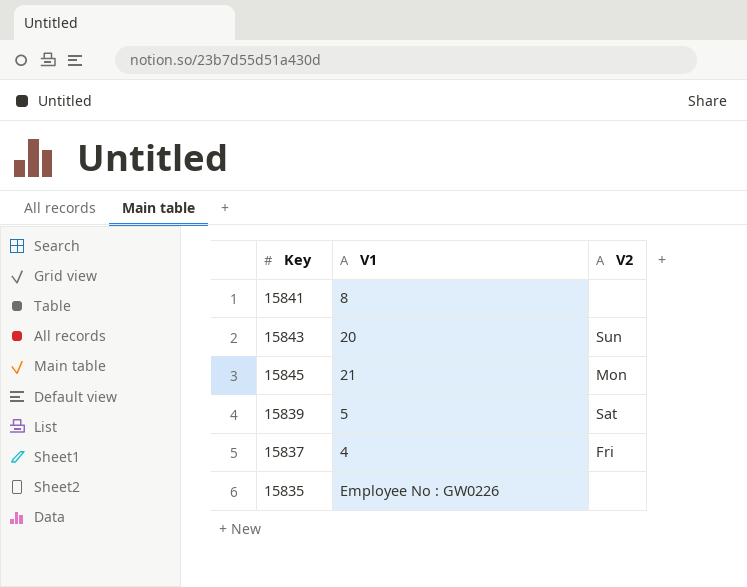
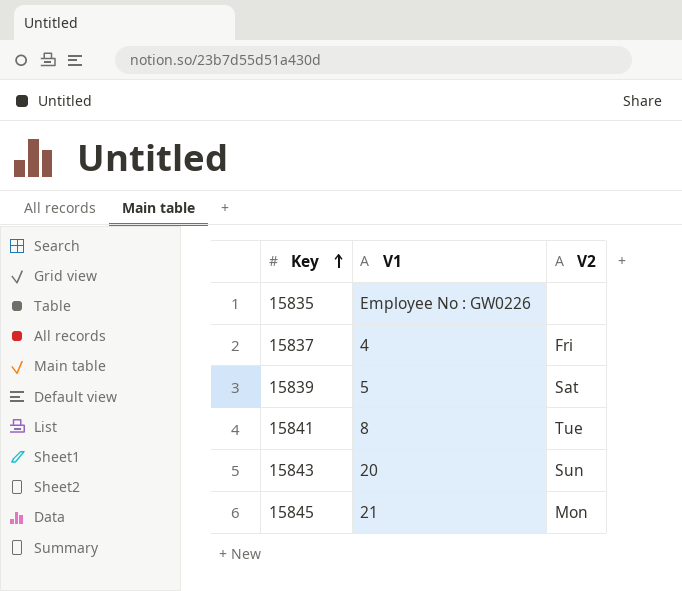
row order: none -> Key ascending
15841 | V2: none -> Tue

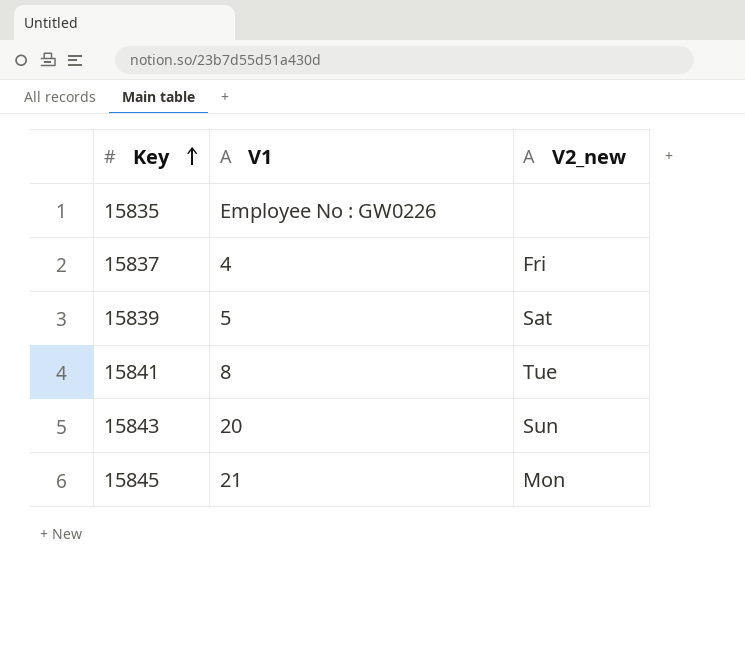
column name: V2 -> V2_new

